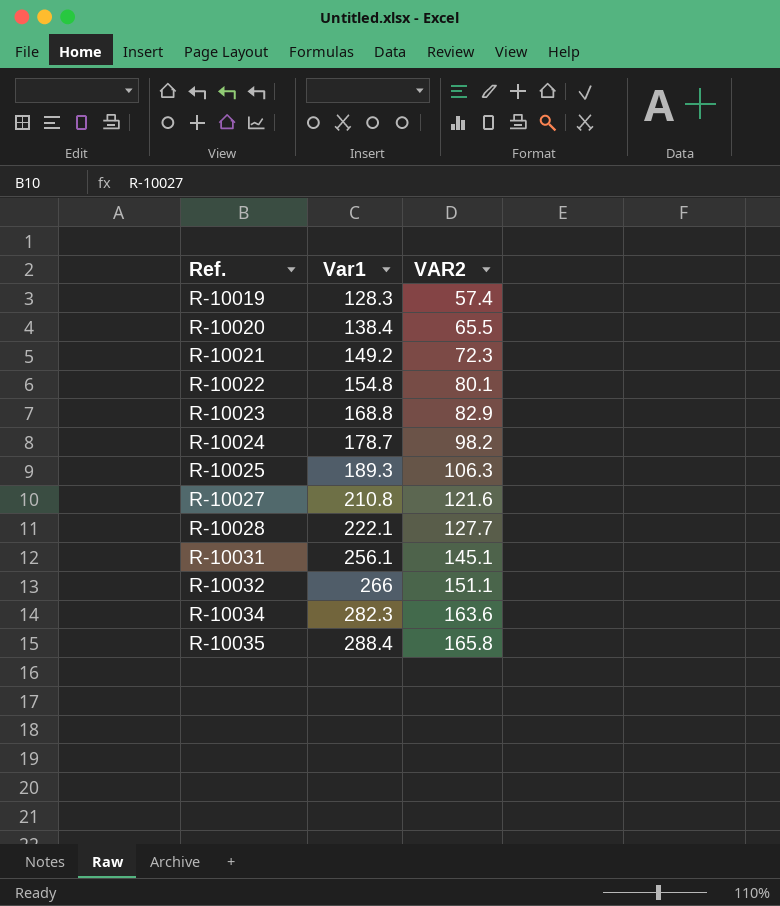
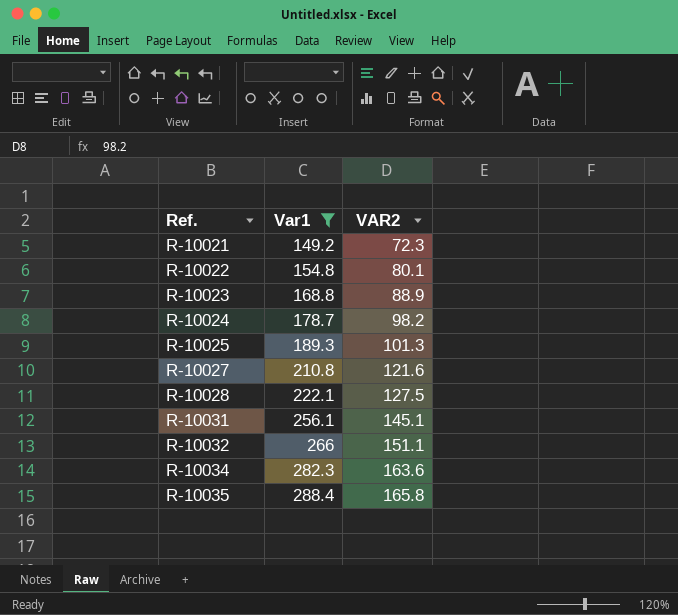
filter: none -> Var1 >= 149.2
R-10023 | VAR2: 82.9 -> 88.9
R-10025 | VAR2: 106.3 -> 101.3
R-10028 | VAR2: 127.7 -> 127.5

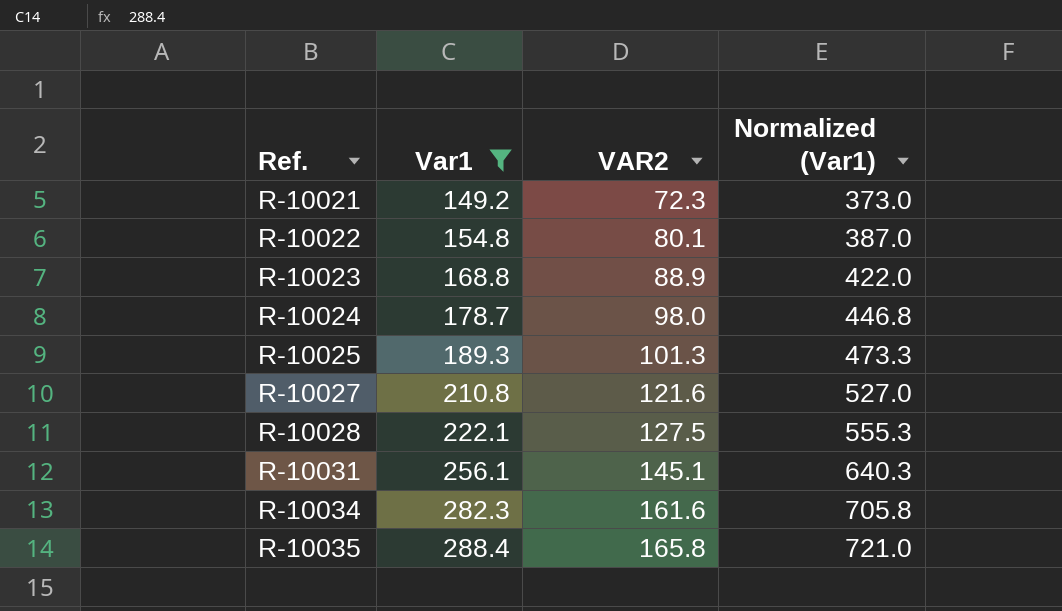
column Normalized (Var1) | formula: none -> [Var1] * 2.5
row R-10032: 266 | 151.1 -> none
R-10024 | VAR2: 98.2 -> 98.0
R-10034 | VAR2: 163.6 -> 161.6

